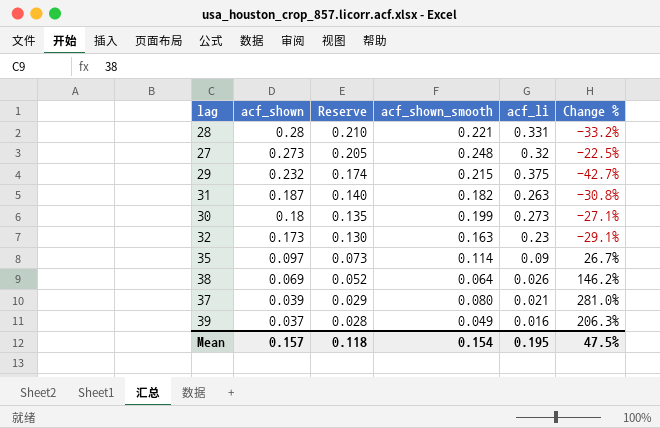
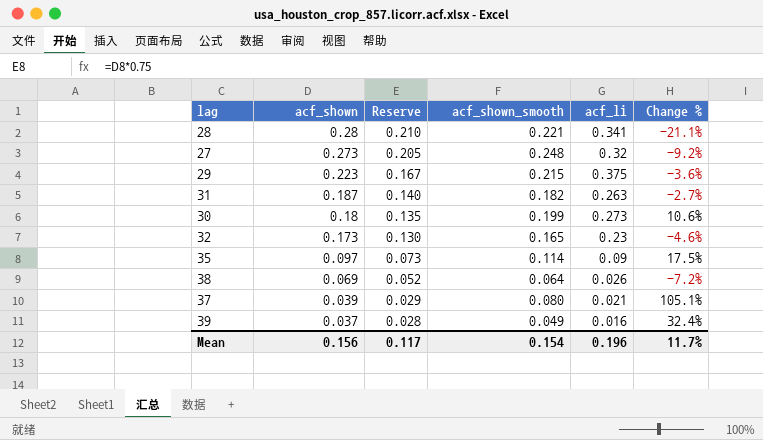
column Change % | formula: ([acf_shown_smooth] - [acf_li]) / [acf_li] -> ([acf_shown_smooth] - [acf_shown]) / [acf_shown]
28 | acf_li: 0.331 -> 0.341
29 | acf_shown: 0.232 -> 0.223
29 | Reserve: 0.174 -> 0.167
32 | acf_shown_smooth: 0.163 -> 0.165
Mean | acf_shown: 0.157 -> 0.156
Mean | Reserve: 0.118 -> 0.117
Mean | acf_li: 0.195 -> 0.196
Mean | Change %: 47.5% -> 11.7%

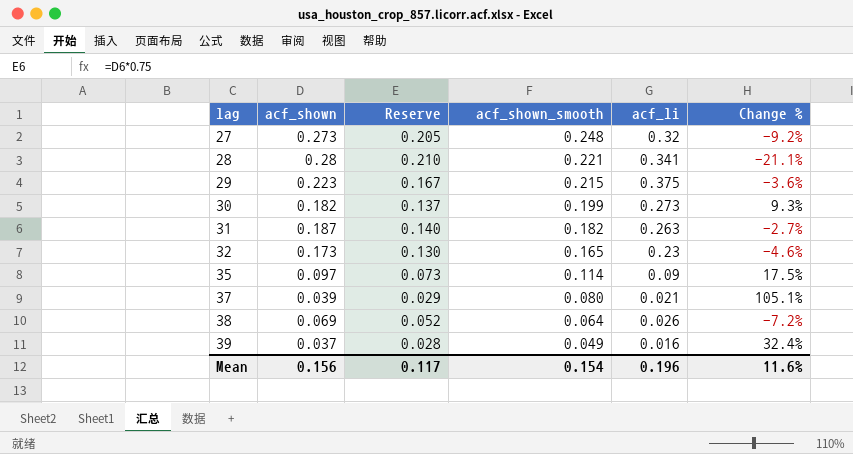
row order: acf_shown descending -> lag ascending
30 | acf_shown: 0.18 -> 0.182
30 | Reserve: 0.135 -> 0.137
30 | Change %: 10.6% -> 9.3%
Mean | Change %: 11.7% -> 11.6%

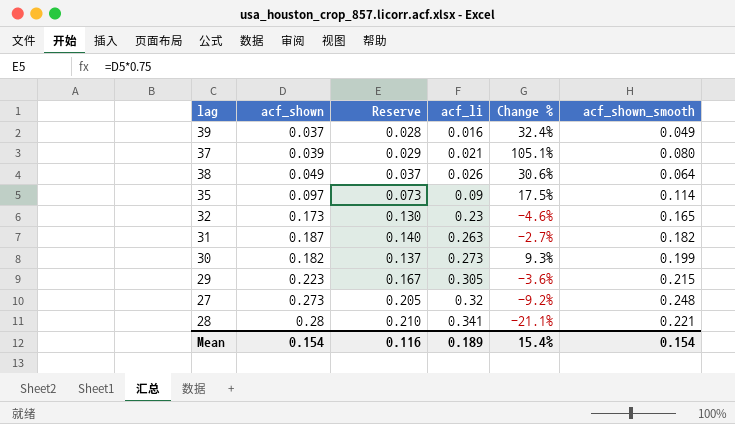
row order: lag ascending -> acf_li ascending
column acf_shown_smooth | position: 4 -> 6
38 | acf_shown: 0.069 -> 0.049
38 | Reserve: 0.052 -> 0.037
38 | Change %: -7.2% -> 30.6%
29 | acf_li: 0.375 -> 0.305
Mean | acf_shown: 0.156 -> 0.154
Mean | Reserve: 0.117 -> 0.116
Mean | acf_li: 0.196 -> 0.189
Mean | Change %: 11.6% -> 15.4%

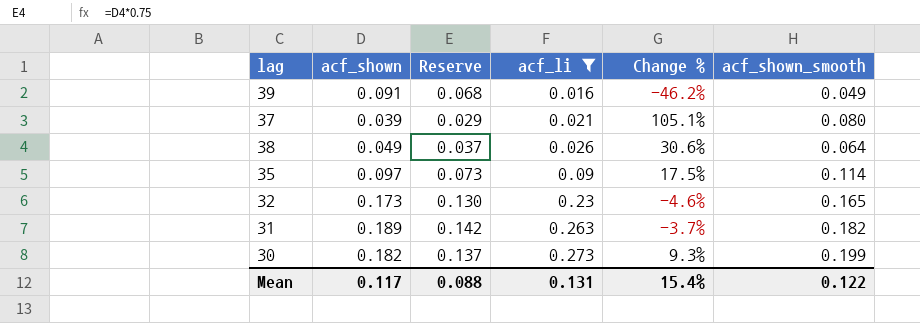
filter: none -> acf_li <= 0.273
39 | acf_shown: 0.037 -> 0.091
39 | Reserve: 0.028 -> 0.068
39 | Change %: 32.4% -> -46.2%
31 | acf_shown: 0.187 -> 0.189
31 | Reserve: 0.140 -> 0.142
31 | Change %: -2.7% -> -3.7%
Mean | acf_shown: 0.154 -> 0.117
Mean | Reserve: 0.116 -> 0.088
Mean | acf_li: 0.189 -> 0.131
Mean | acf_shown_smooth: 0.154 -> 0.122

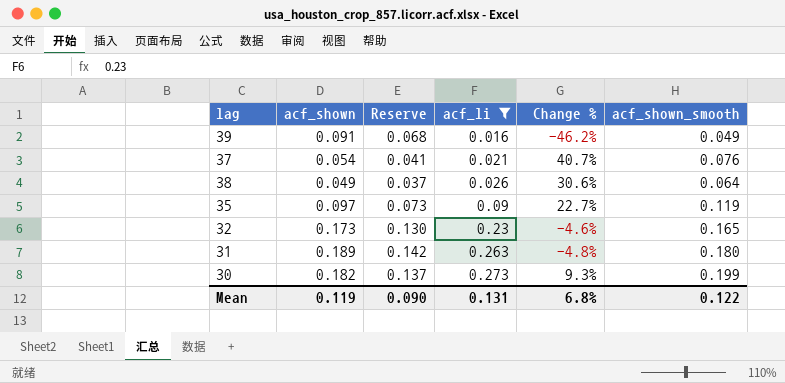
37 | acf_shown: 0.039 -> 0.054
37 | Reserve: 0.029 -> 0.041
37 | Change %: 105.1% -> 40.7%
37 | acf_shown_smooth: 0.080 -> 0.076
35 | Change %: 17.5% -> 22.7%
35 | acf_shown_smooth: 0.114 -> 0.119
31 | Change %: -3.7% -> -4.8%
31 | acf_shown_smooth: 0.182 -> 0.180
Mean | acf_shown: 0.117 -> 0.119
Mean | Reserve: 0.088 -> 0.090
Mean | Change %: 15.4% -> 6.8%

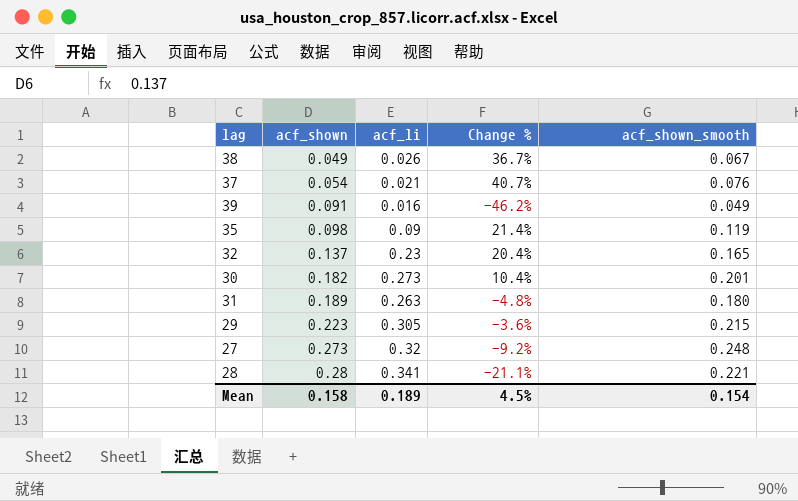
filter: acf_li <= 0.273 -> none
row order: acf_li ascending -> acf_shown ascending
column Reserve | formula: [acf_shown] * 0.75 -> none
38 | Change %: 30.6% -> 36.7%
38 | acf_shown_smooth: 0.064 -> 0.067
35 | acf_shown: 0.097 -> 0.098
35 | Change %: 22.7% -> 21.4%
32 | acf_shown: 0.173 -> 0.137
32 | Change %: -4.6% -> 20.4%
30 | Change %: 9.3% -> 10.4%
30 | acf_shown_smooth: 0.199 -> 0.201
Mean | acf_shown: 0.119 -> 0.158
Mean | acf_li: 0.131 -> 0.189
Mean | Change %: 6.8% -> 4.5%
Mean | acf_shown_smooth: 0.122 -> 0.154

